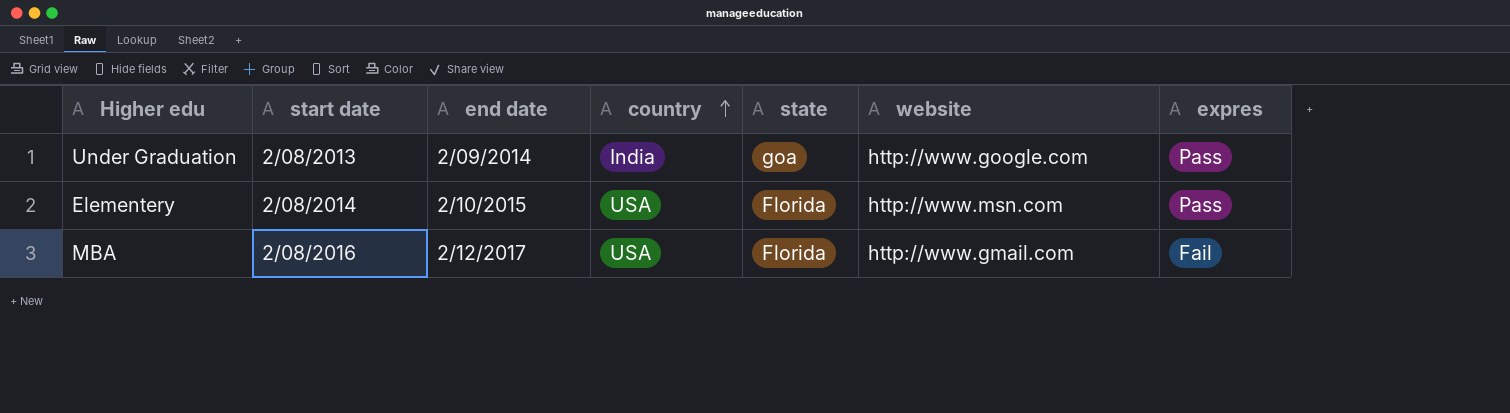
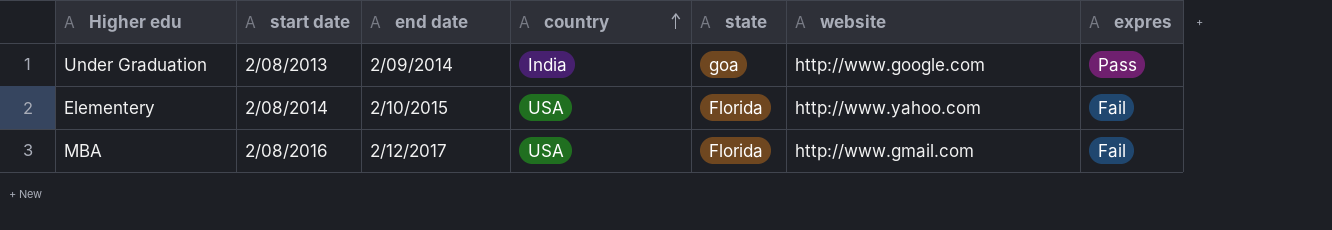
Elementery | website: http://www.msn.com -> http://www.yahoo.com
Elementery | expres: Pass -> Fail

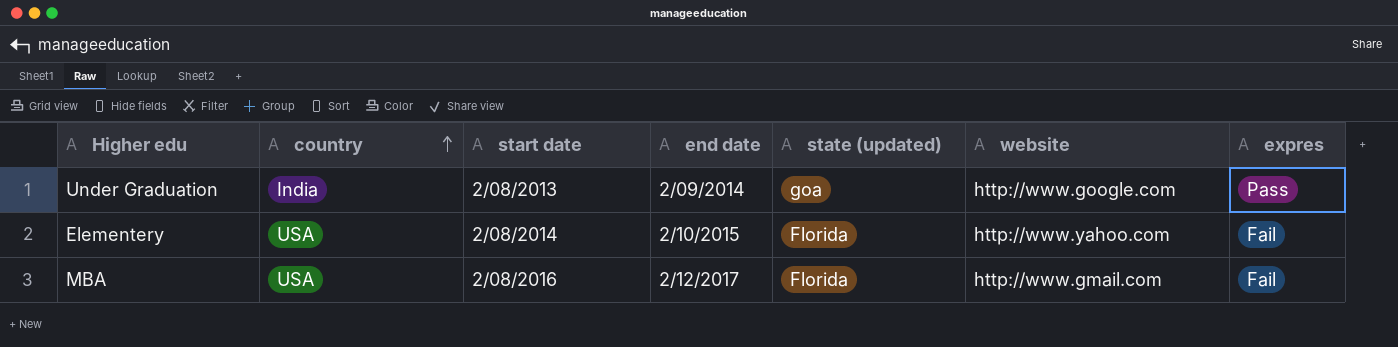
column country | position: 4 -> 2
column name: state -> state (updated)

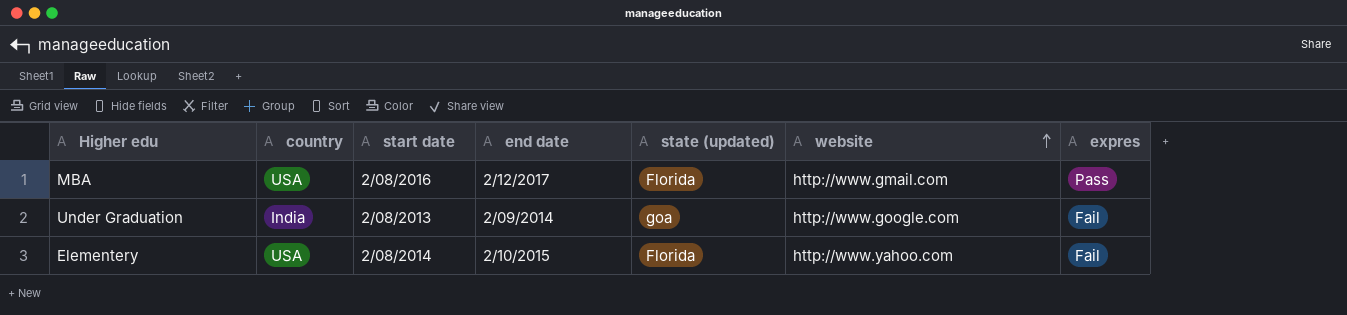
row order: country ascending -> website ascending
MBA | expres: Fail -> Pass
Under Graduation | expres: Pass -> Fail

